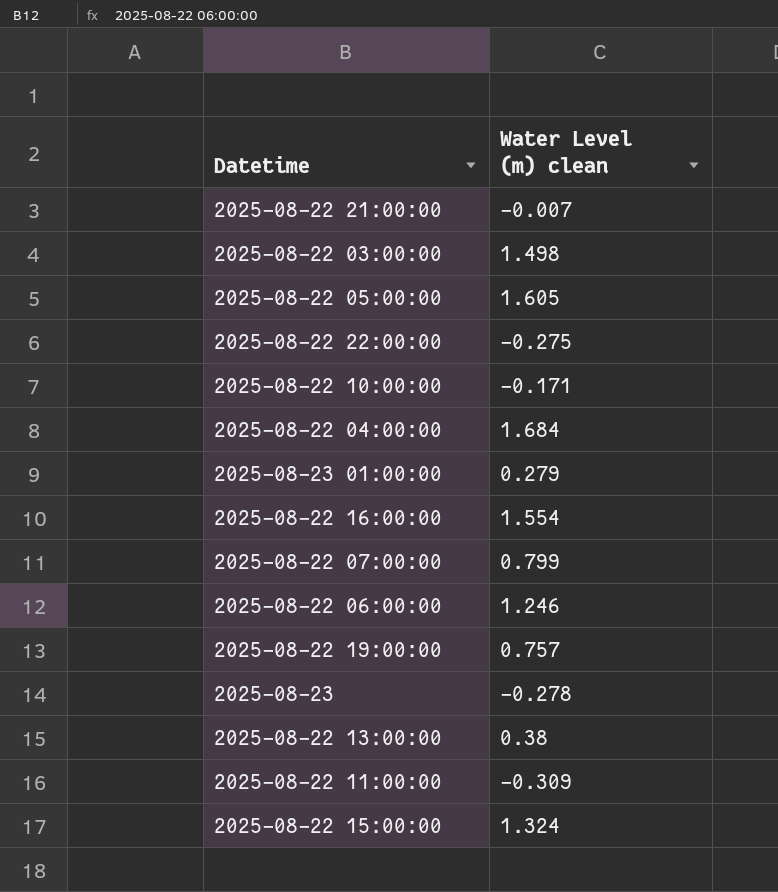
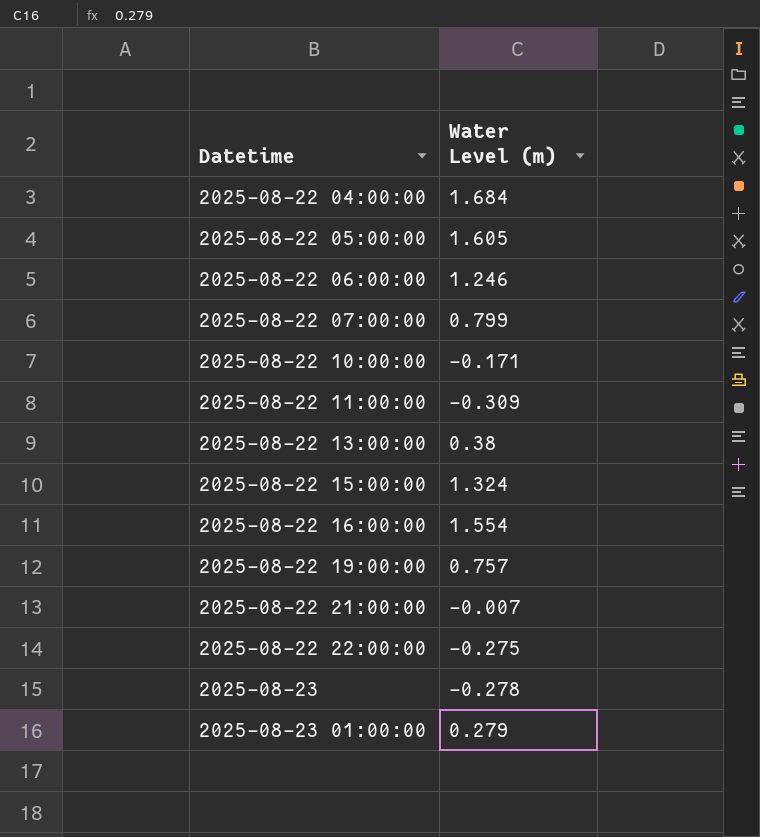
row order: none -> Datetime ascending
column name: Water Level (m) clean -> Water Level (m)
row 2025-08-22 03:00:00: 1.498 -> none

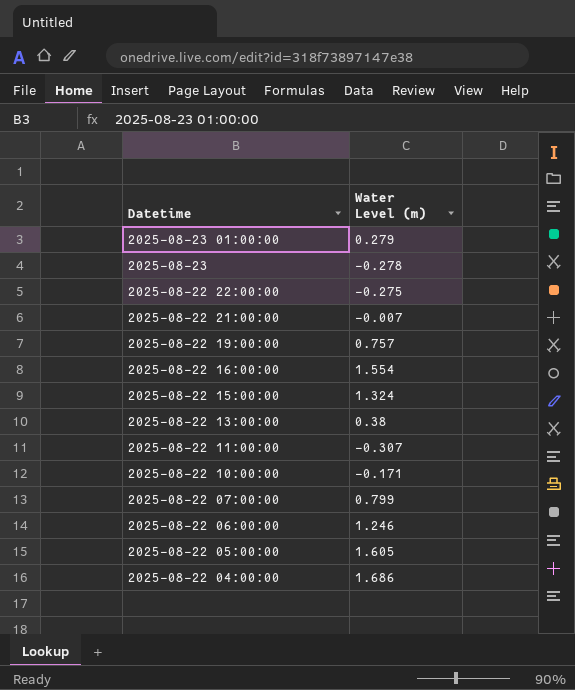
row order: Datetime ascending -> Datetime descending
2025-08-22 11:00:00 | Water Level (m): -0.309 -> -0.307
2025-08-22 04:00:00 | Water Level (m): 1.684 -> 1.686

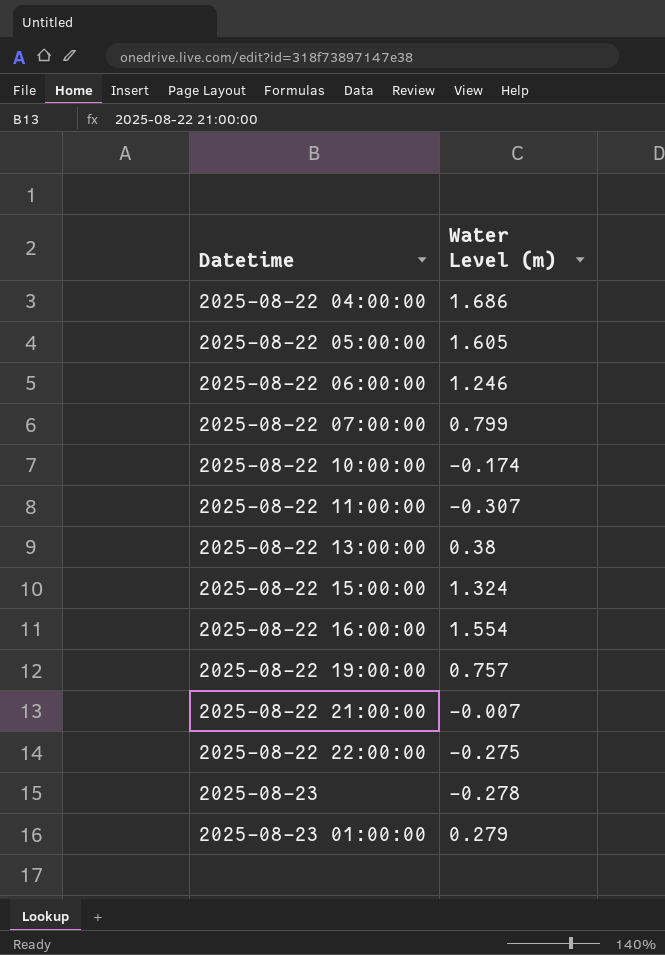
row order: Datetime descending -> Datetime ascending
2025-08-22 10:00:00 | Water Level (m): -0.171 -> -0.174

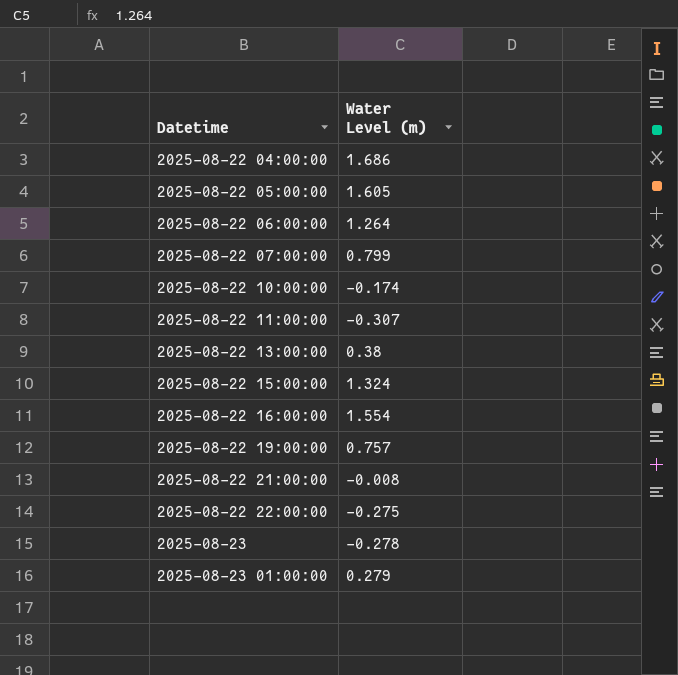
2025-08-22 06:00:00 | Water Level (m): 1.246 -> 1.264
2025-08-22 21:00:00 | Water Level (m): -0.007 -> -0.008

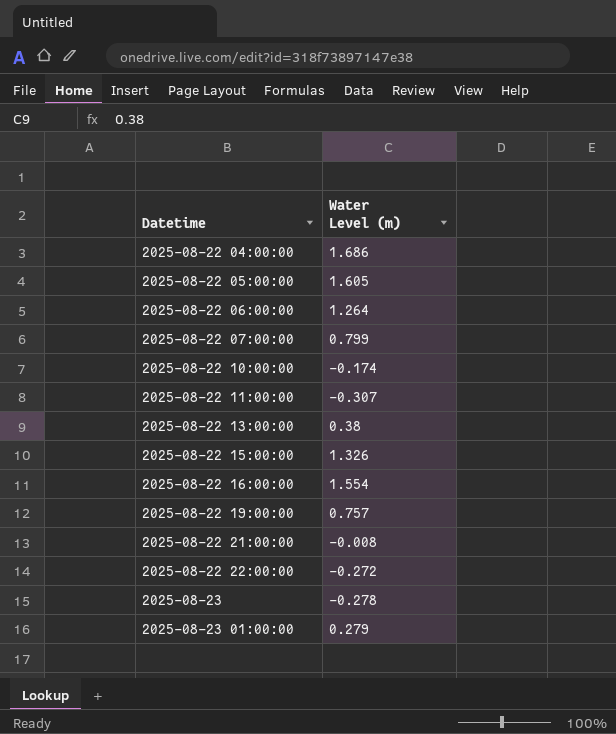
2025-08-22 15:00:00 | Water Level (m): 1.324 -> 1.326
2025-08-22 22:00:00 | Water Level (m): -0.275 -> -0.272

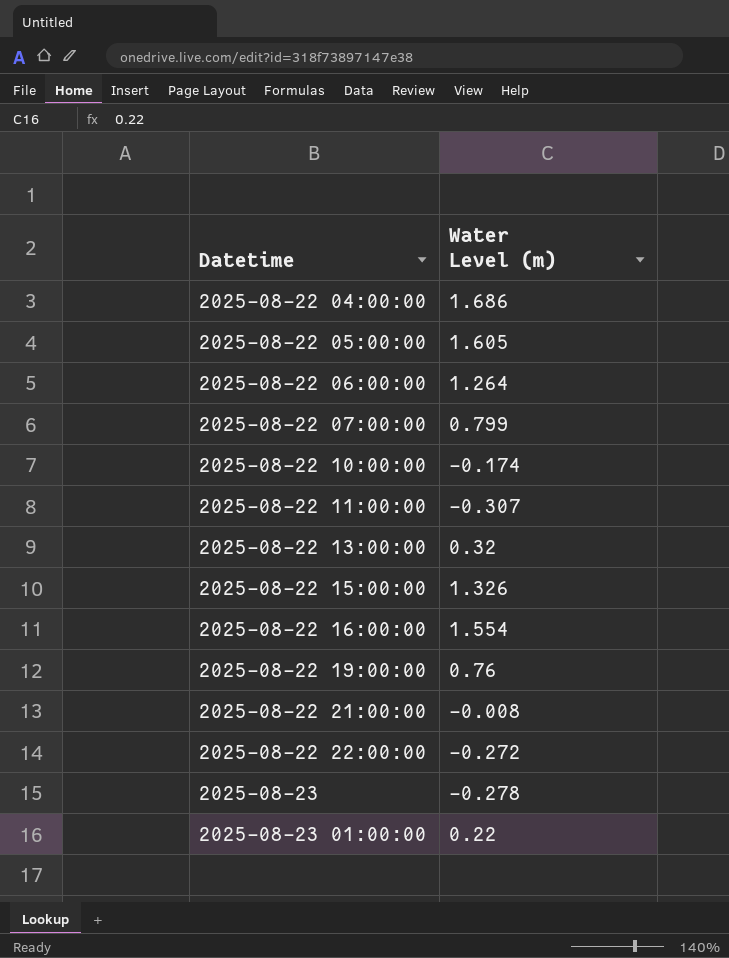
2025-08-22 13:00:00 | Water Level (m): 0.38 -> 0.32
2025-08-22 19:00:00 | Water Level (m): 0.757 -> 0.76
2025-08-23 01:00:00 | Water Level (m): 0.279 -> 0.22

